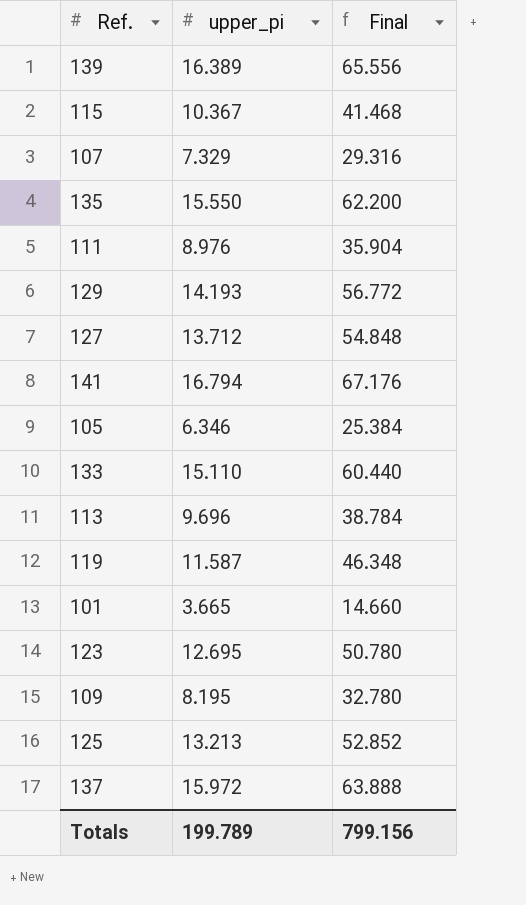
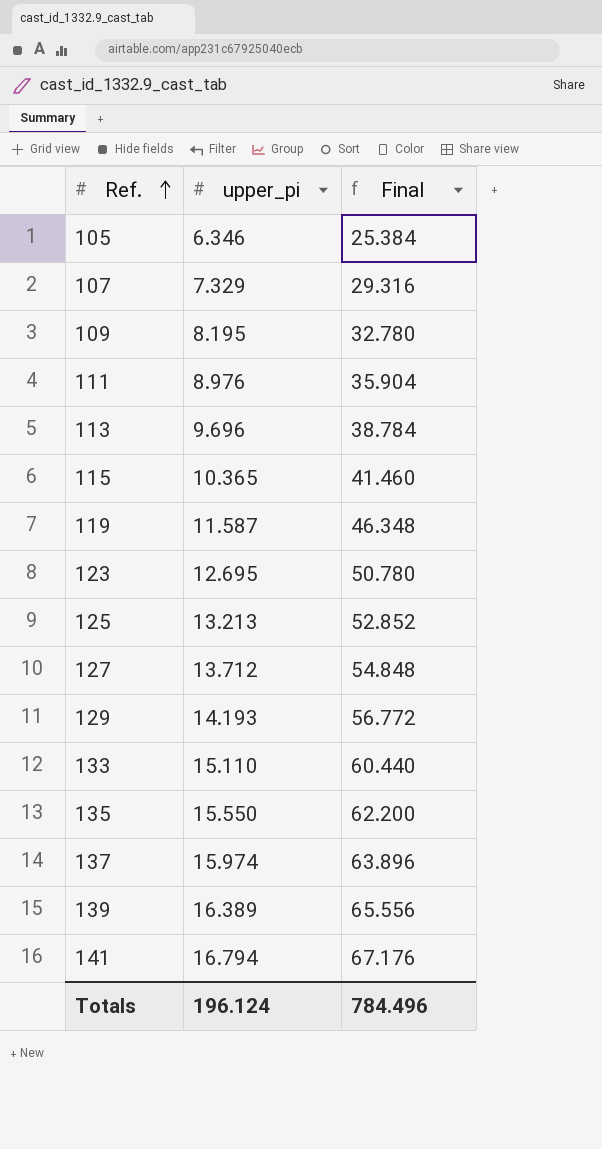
row order: none -> Ref. ascending
row 101: 3.665 | 14.660 -> none
115 | upper_pi: 10.367 -> 10.365
115 | Final: 41.468 -> 41.460
137 | upper_pi: 15.972 -> 15.974
137 | Final: 63.888 -> 63.896
Totals | upper_pi: 199.789 -> 196.124
Totals | Final: 799.156 -> 784.496

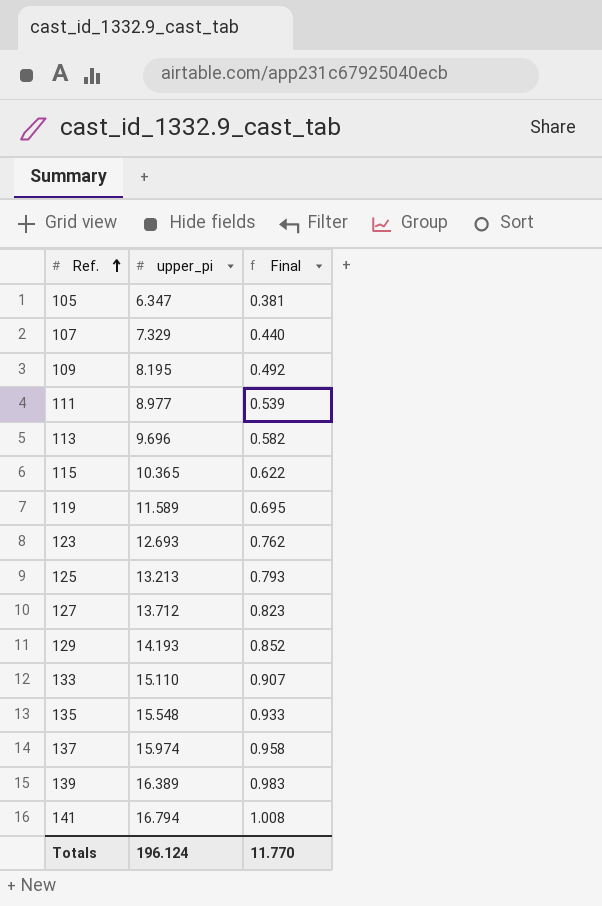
column Final | formula: [upper_pi] * 4 -> [upper_pi] * 0.06
105 | upper_pi: 6.346 -> 6.347
111 | upper_pi: 8.976 -> 8.977
119 | upper_pi: 11.587 -> 11.589
123 | upper_pi: 12.695 -> 12.693
135 | upper_pi: 15.550 -> 15.548
Totals | Final: 784.496 -> 11.770

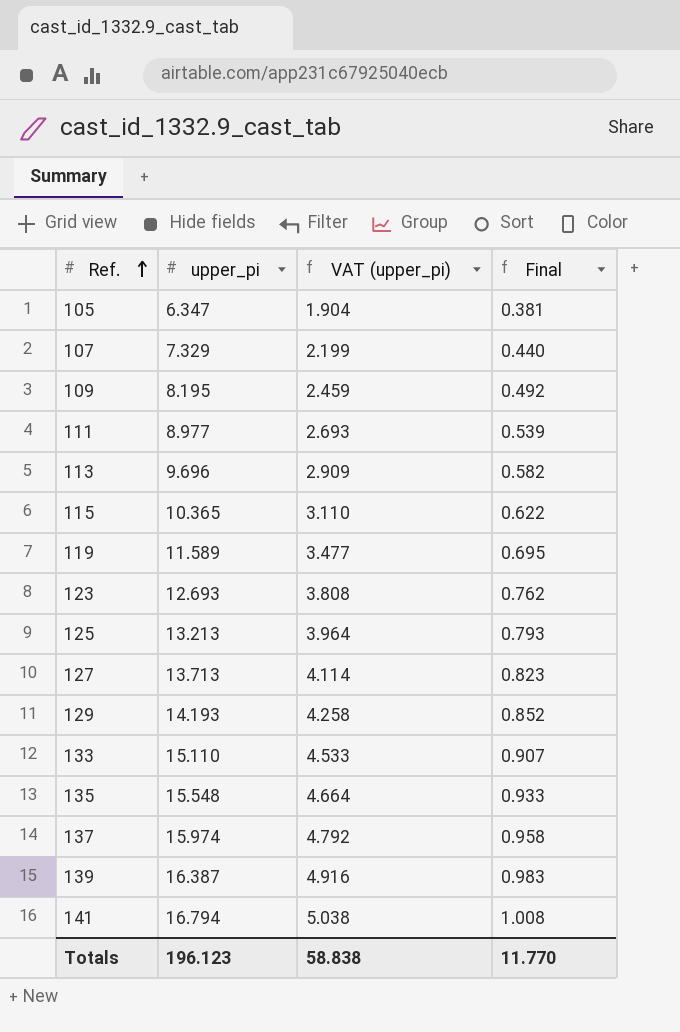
column VAT (upper_pi) | formula: none -> [upper_pi] * 0.3
127 | upper_pi: 13.712 -> 13.713
139 | upper_pi: 16.389 -> 16.387
Totals | upper_pi: 196.124 -> 196.123

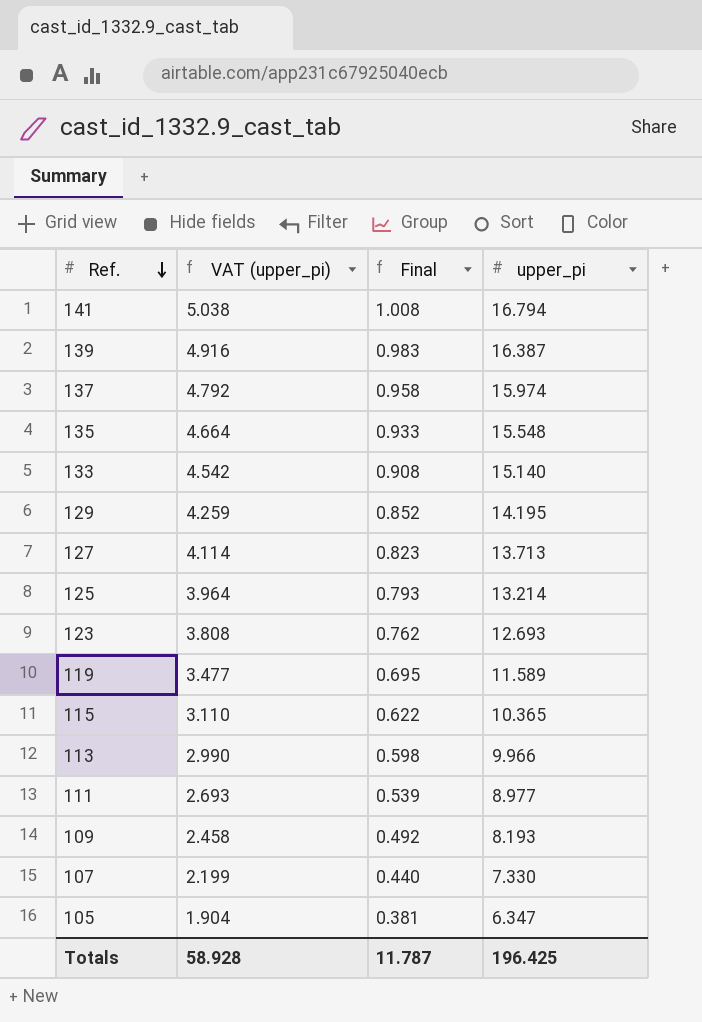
row order: Ref. ascending -> Ref. descending
column upper_pi | position: 2 -> 4
133 | VAT (upper_pi): 4.533 -> 4.542
133 | Final: 0.907 -> 0.908
133 | upper_pi: 15.110 -> 15.140
129 | VAT (upper_pi): 4.258 -> 4.259
129 | upper_pi: 14.193 -> 14.195
125 | upper_pi: 13.213 -> 13.214
113 | VAT (upper_pi): 2.909 -> 2.990
113 | Final: 0.582 -> 0.598
113 | upper_pi: 9.696 -> 9.966
109 | VAT (upper_pi): 2.459 -> 2.458
109 | upper_pi: 8.195 -> 8.193
107 | upper_pi: 7.329 -> 7.330
Totals | VAT (upper_pi): 58.838 -> 58.928
Totals | Final: 11.770 -> 11.787
Totals | upper_pi: 196.123 -> 196.425

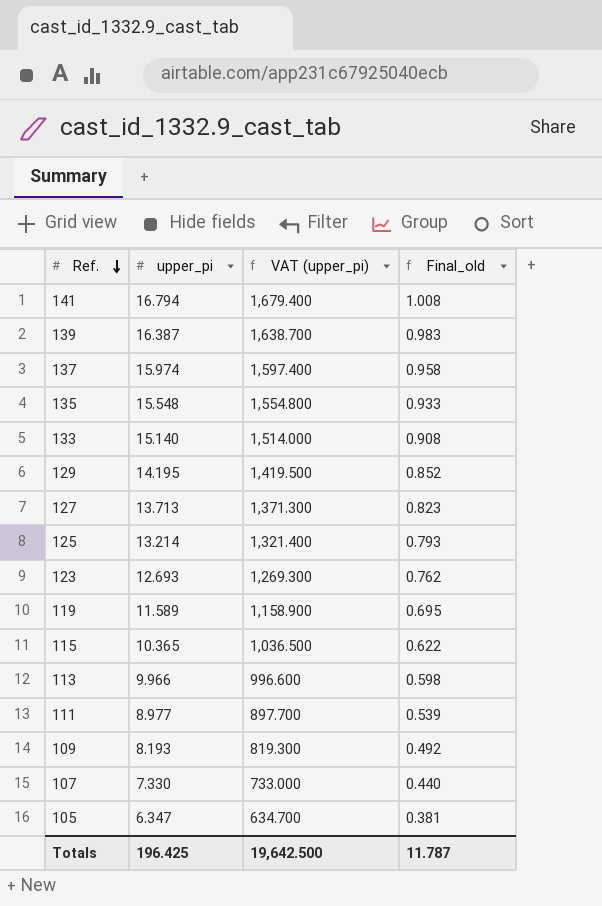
column upper_pi | position: 4 -> 2
column VAT (upper_pi) | formula: [upper_pi] * 0.3 -> [upper_pi] * 100
column name: Final -> Final_old
Totals | VAT (upper_pi): 58.928 -> 19,642.500

